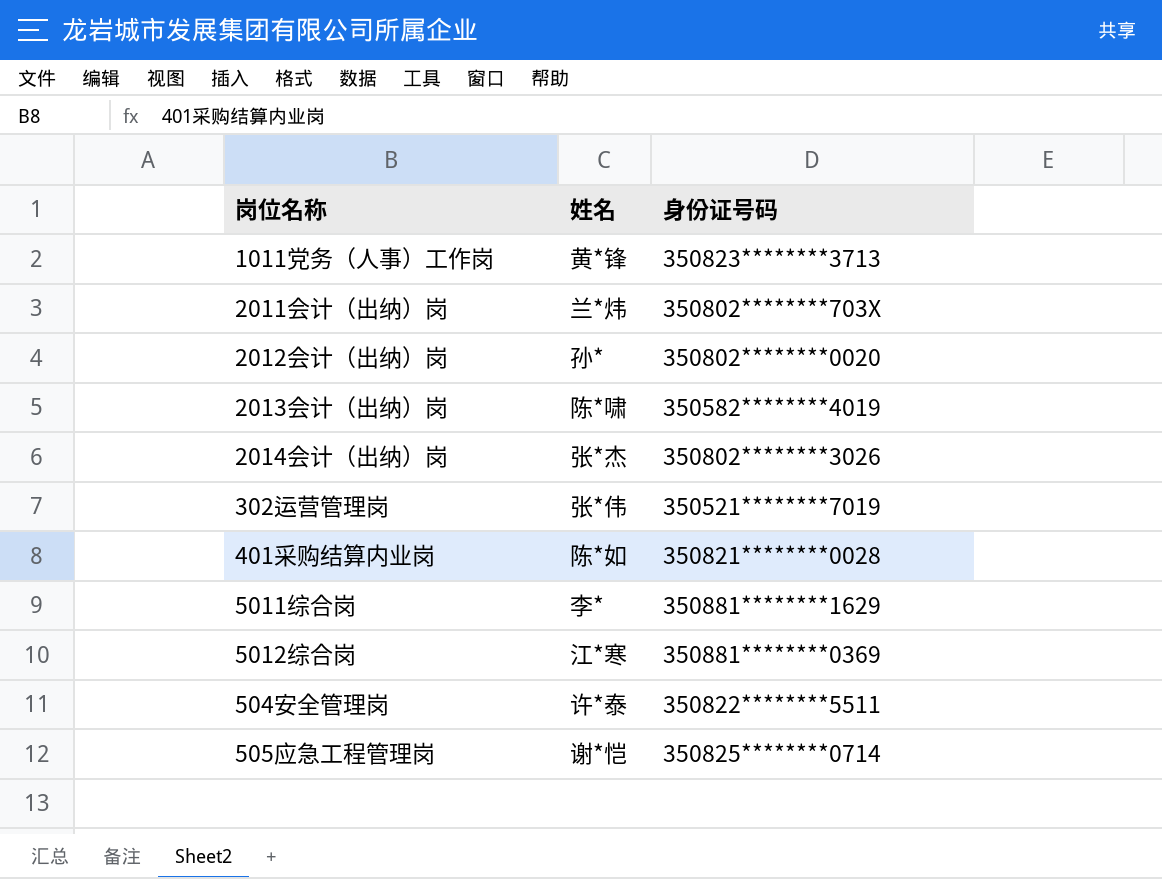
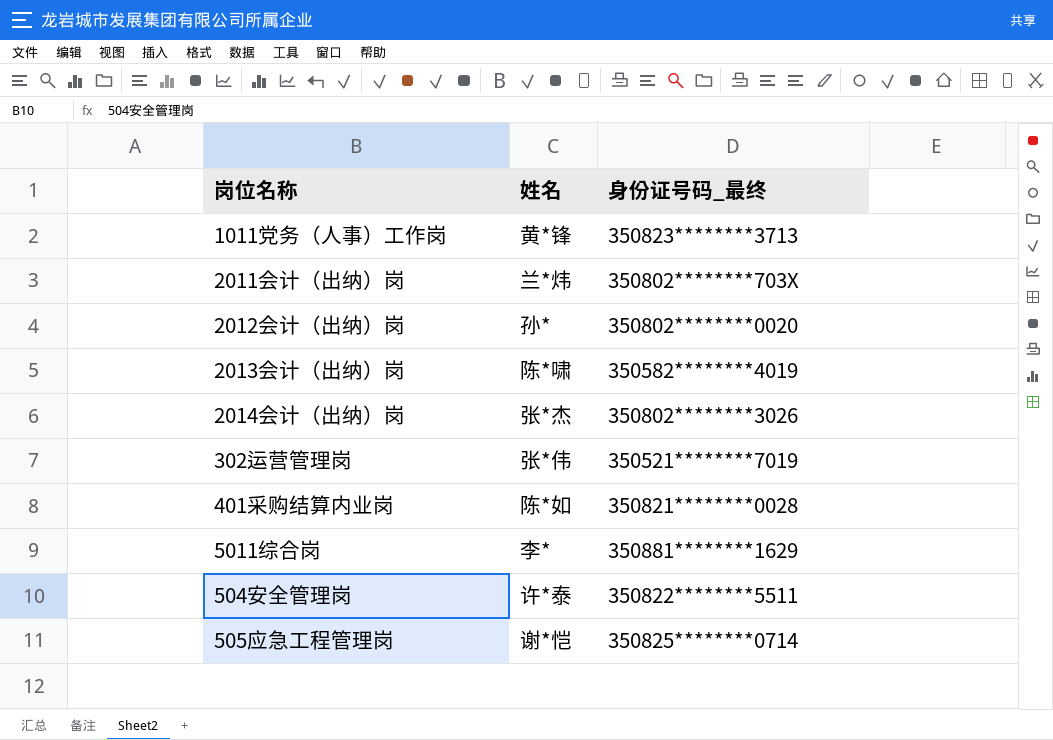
column name: 身份证号码 -> 身份证号码_最终
row 5012综合岗: 江*寒 | 350881********0369 -> none

